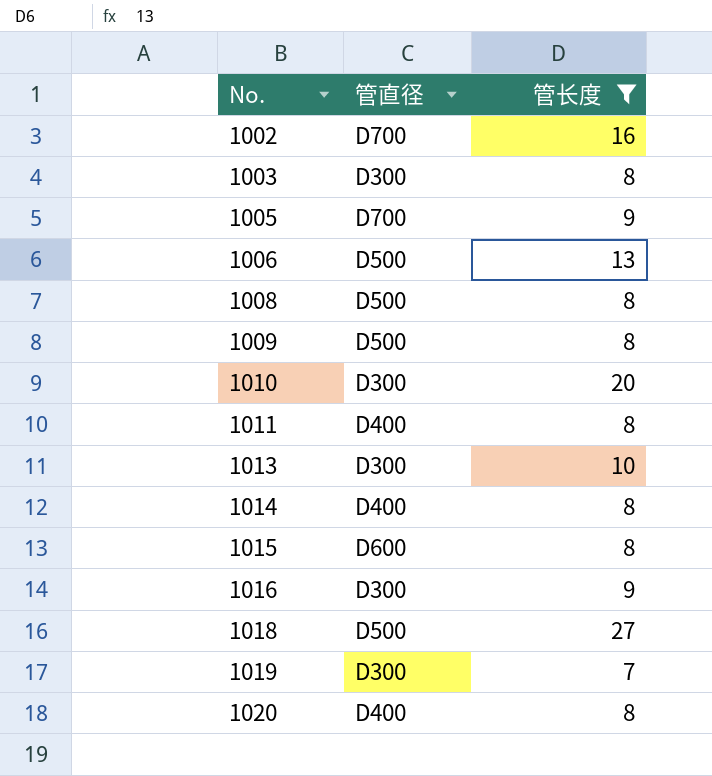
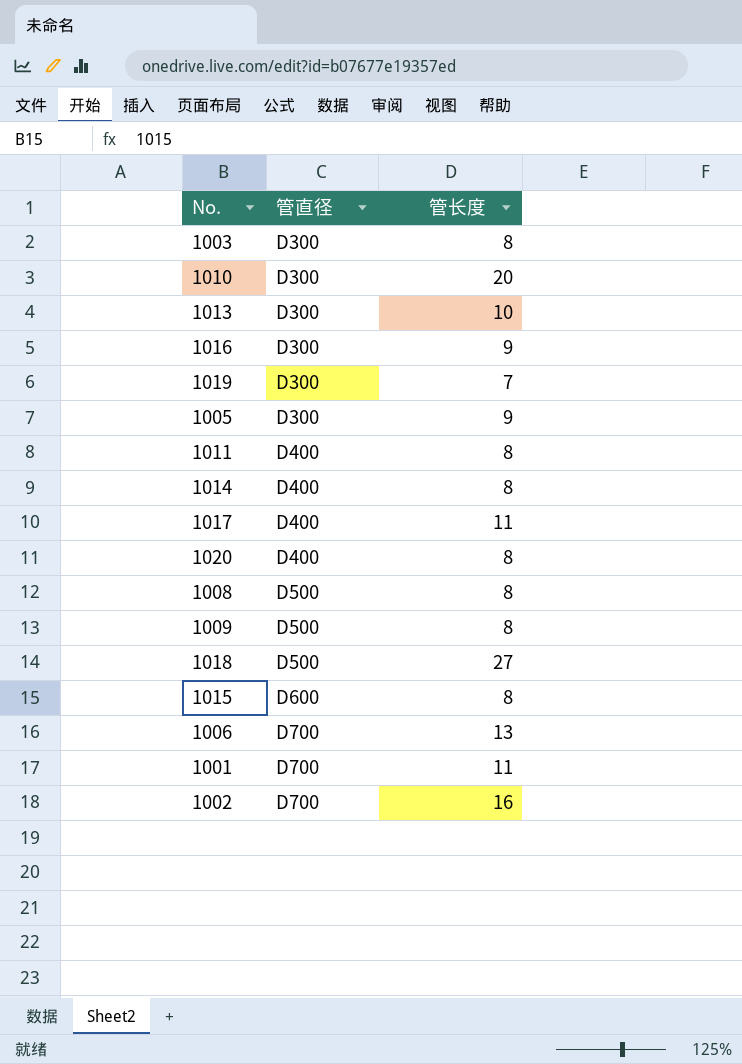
filter: 管长度 != 11 -> none
row order: No. ascending -> 管直径 ascending
1005 | 管直径: D700 -> D300
1006 | 管直径: D500 -> D700

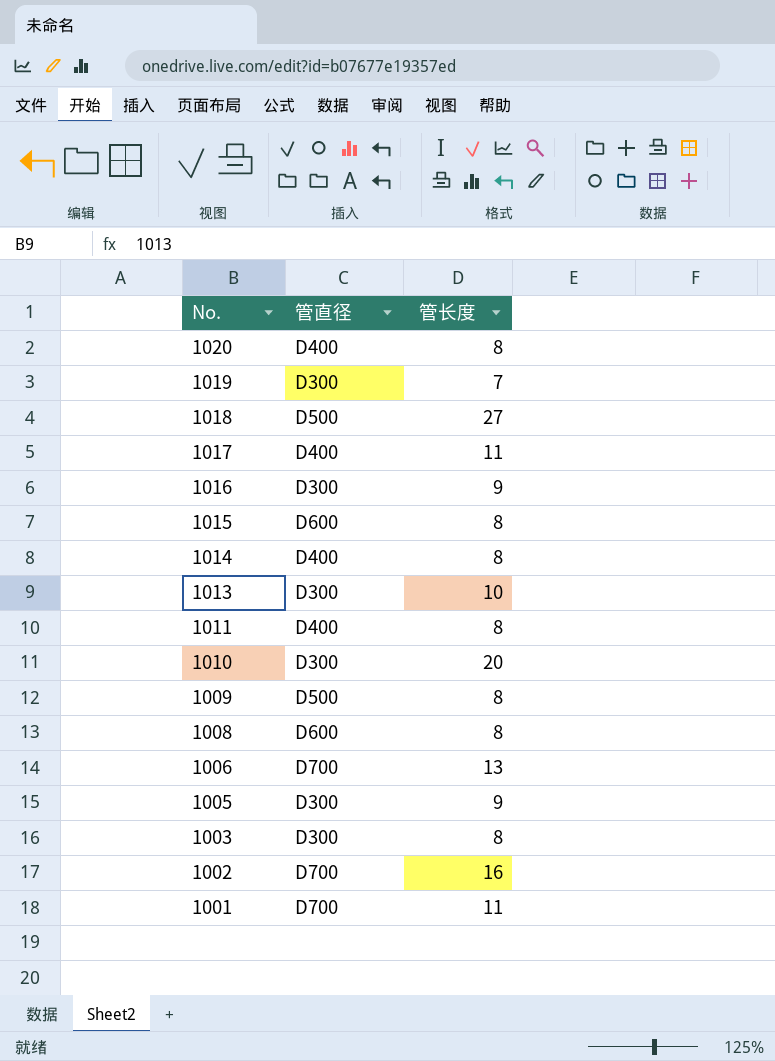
row order: 管直径 ascending -> No. descending
1008 | 管直径: D500 -> D600

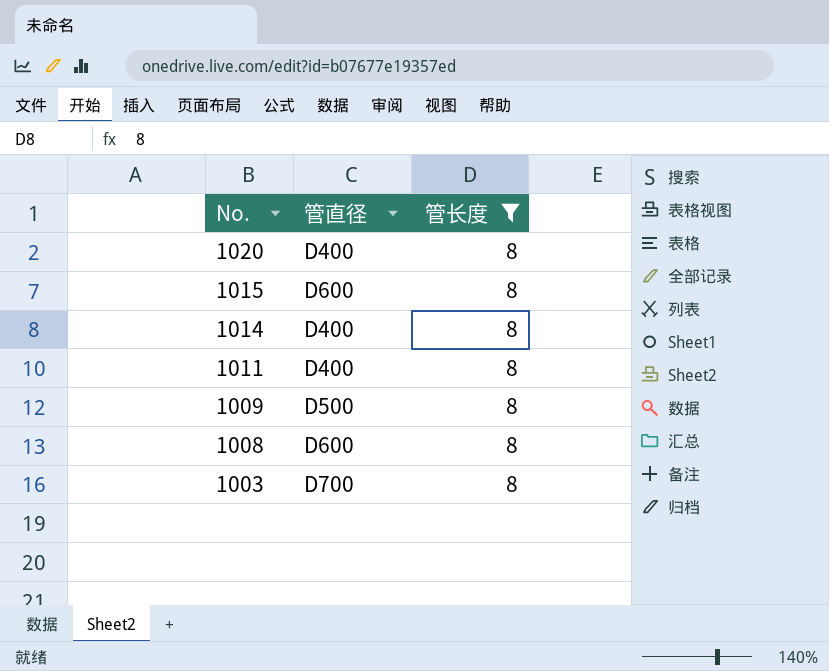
filter: none -> 管长度 = 8
1003 | 管直径: D300 -> D700

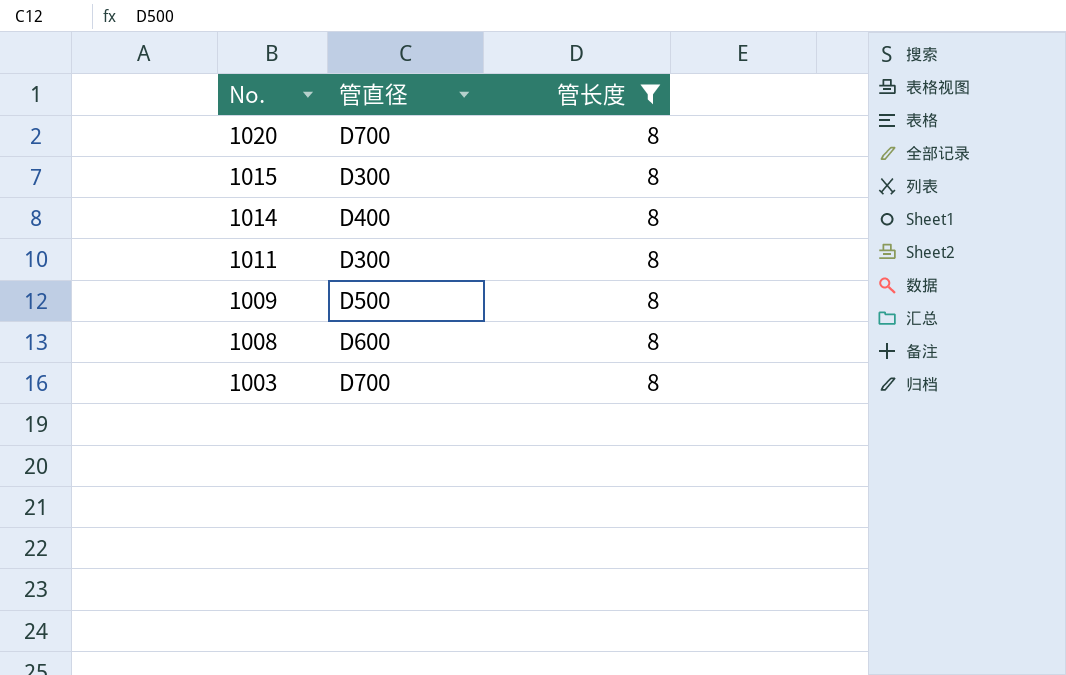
1020 | 管直径: D400 -> D700
1015 | 管直径: D600 -> D300
1011 | 管直径: D400 -> D300

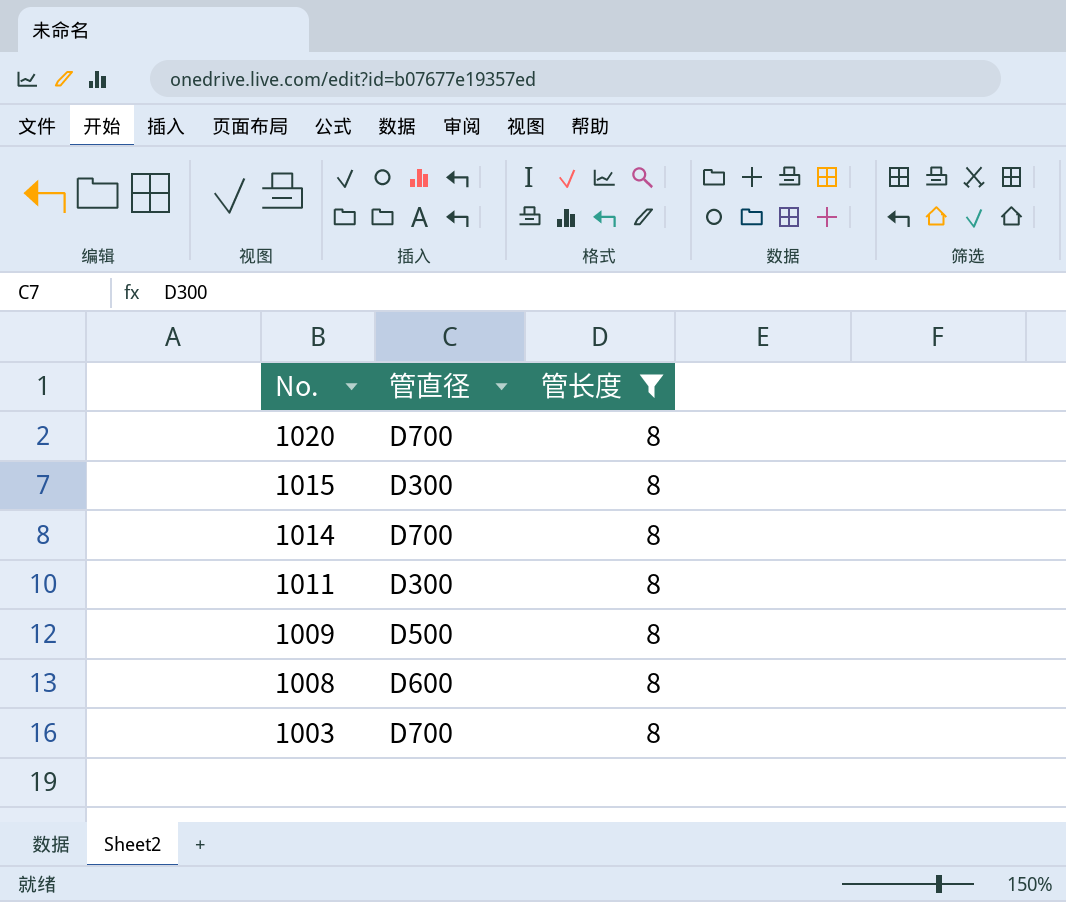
1014 | 管直径: D400 -> D700

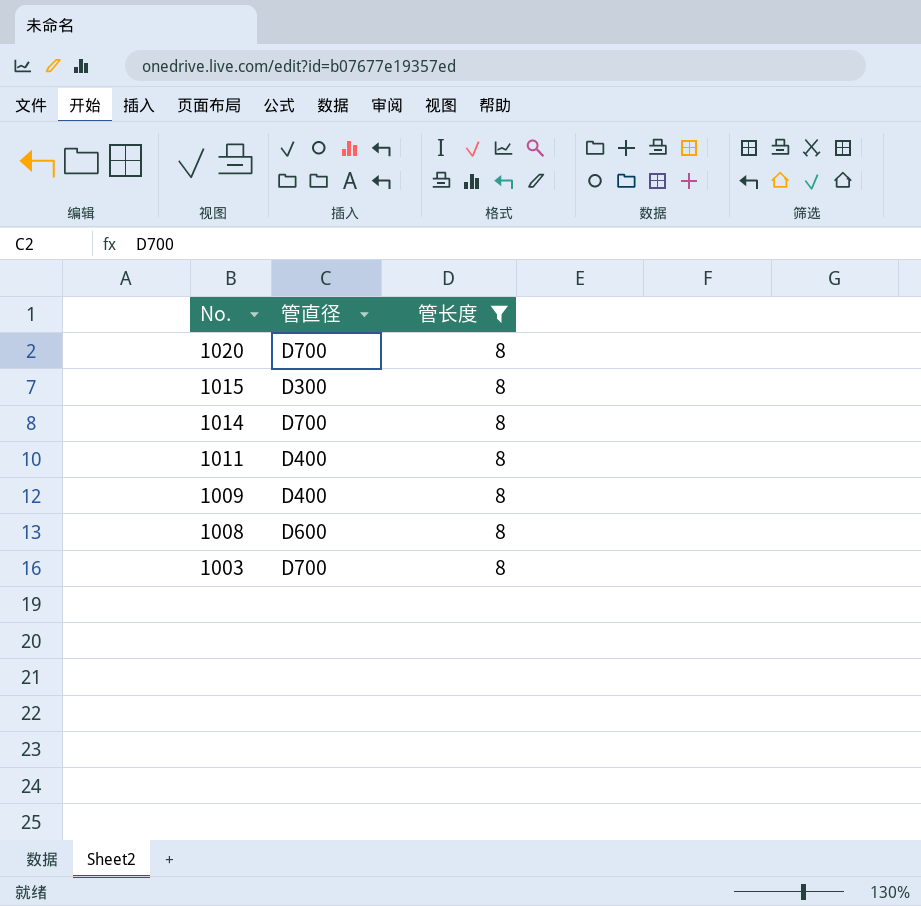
1011 | 管直径: D300 -> D400
1009 | 管直径: D500 -> D400

